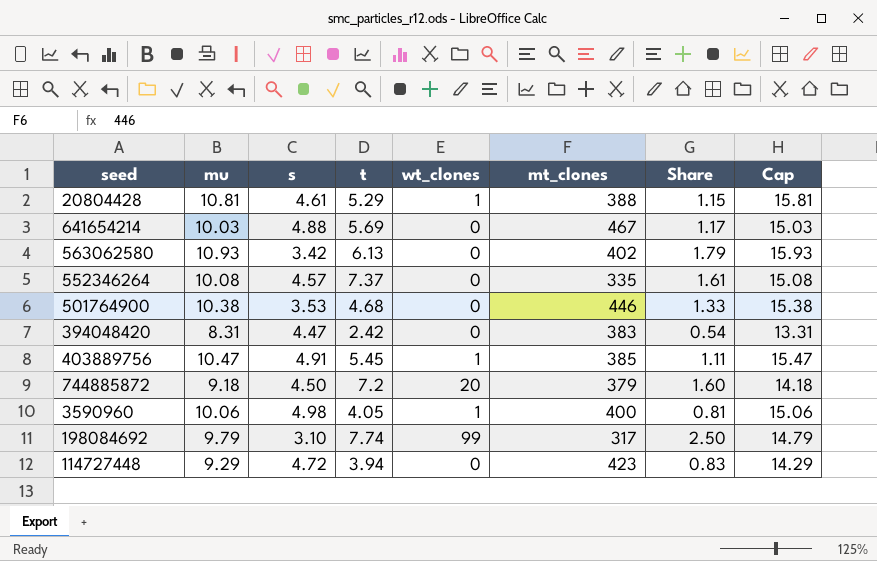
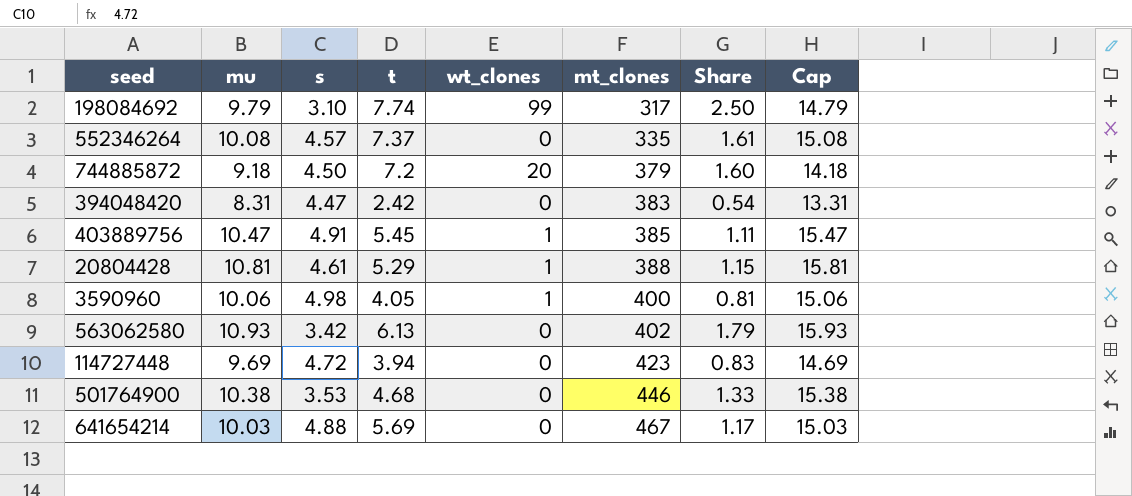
row order: none -> mt_clones ascending
114727448 | mu: 9.29 -> 9.69
114727448 | Cap: 14.29 -> 14.69

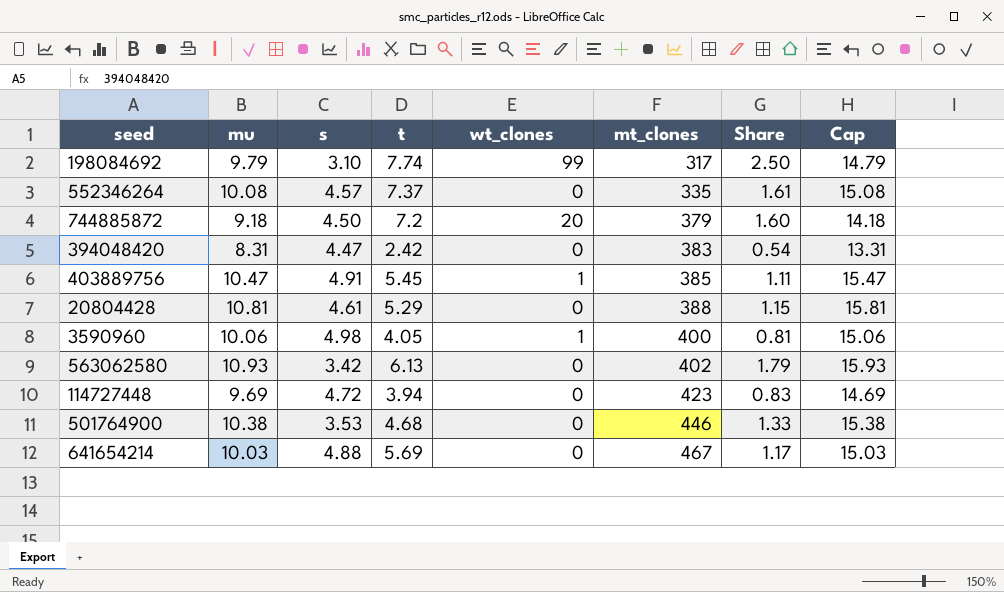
20804428 | wt_clones: 1 -> 0

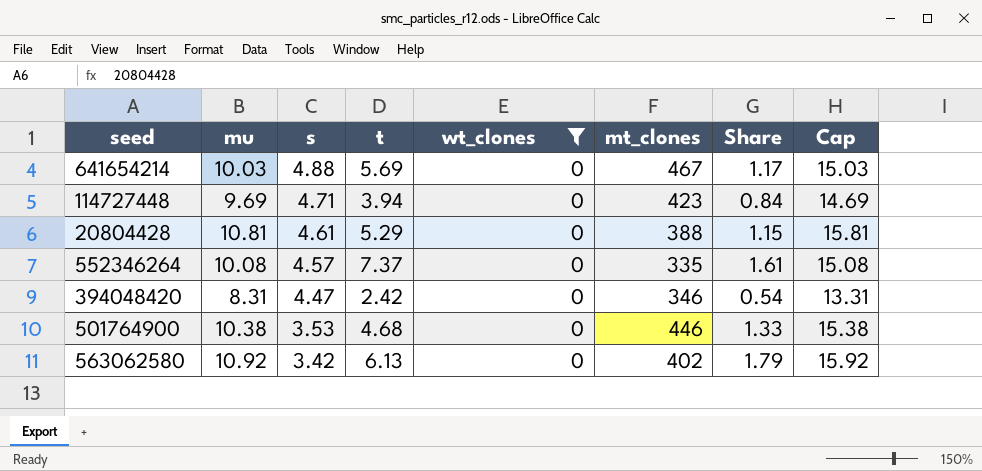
filter: none -> wt_clones = 0
row order: mt_clones ascending -> s descending
114727448 | s: 4.72 -> 4.71
114727448 | Share: 0.83 -> 0.84
394048420 | mt_clones: 383 -> 346
563062580 | mu: 10.93 -> 10.92
563062580 | Cap: 15.93 -> 15.92

